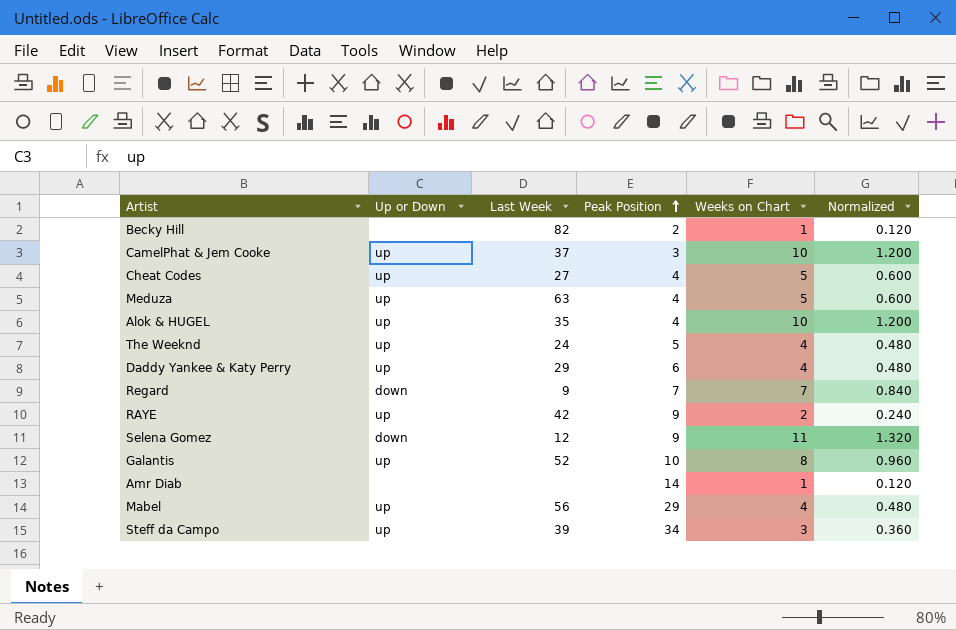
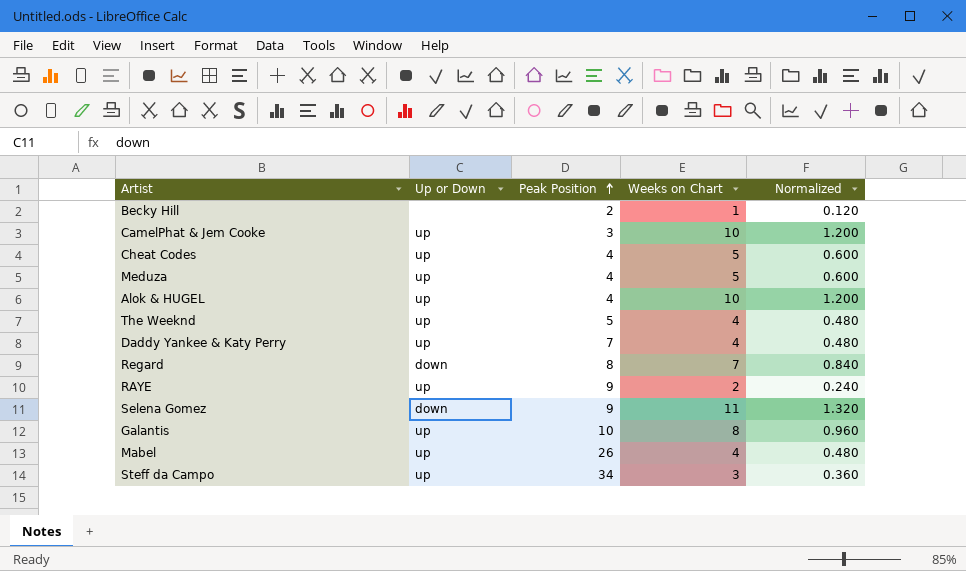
column Last Week | position: 3 -> none
row Amr Diab: none | none | 14 | 1 | 0.120 -> none
Daddy Yankee & Katy Perry | Peak Position: 6 -> 7
Regard | Peak Position: 7 -> 8
Mabel | Peak Position: 29 -> 26

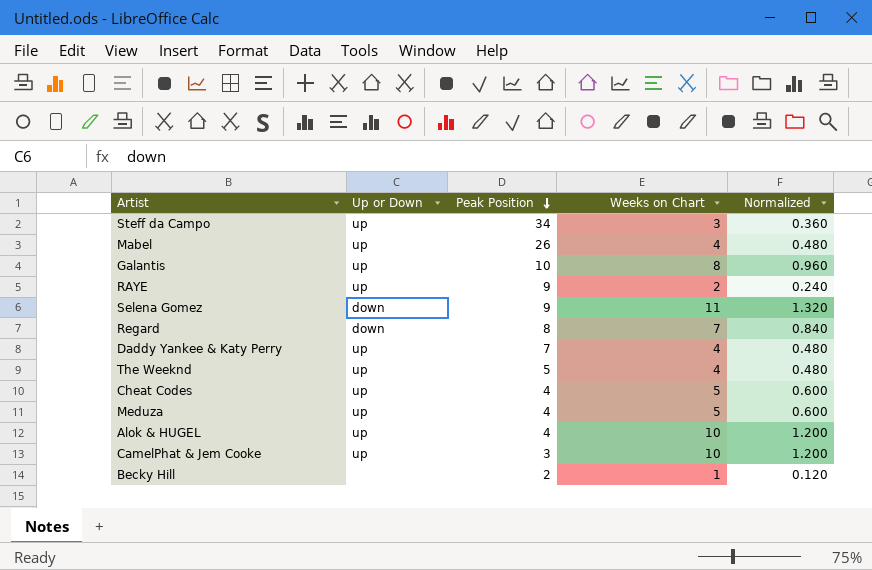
row order: Peak Position ascending -> Peak Position descending

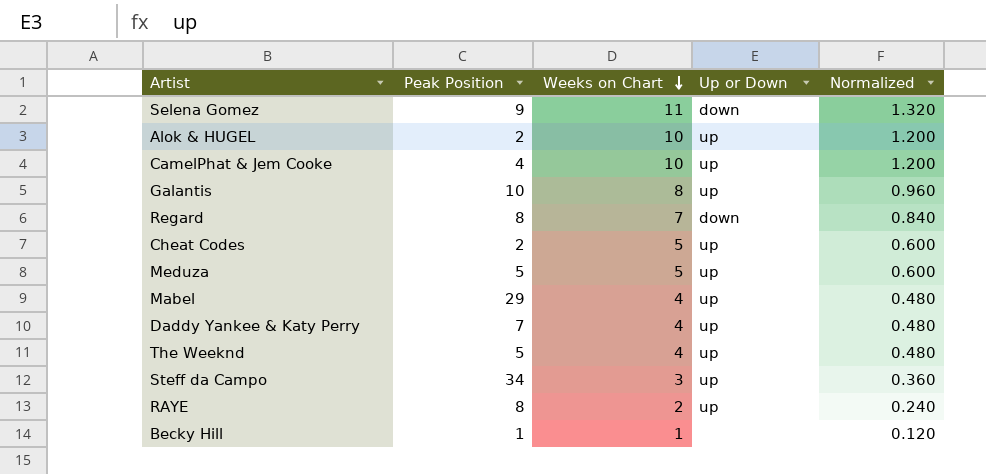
row order: Peak Position descending -> Weeks on Chart descending
column Up or Down | position: 2 -> 4
Alok & HUGEL | Peak Position: 4 -> 2
CamelPhat & Jem Cooke | Peak Position: 3 -> 4
Cheat Codes | Peak Position: 4 -> 2
Meduza | Peak Position: 4 -> 5
Mabel | Peak Position: 26 -> 29
RAYE | Peak Position: 9 -> 8
Becky Hill | Peak Position: 2 -> 1

